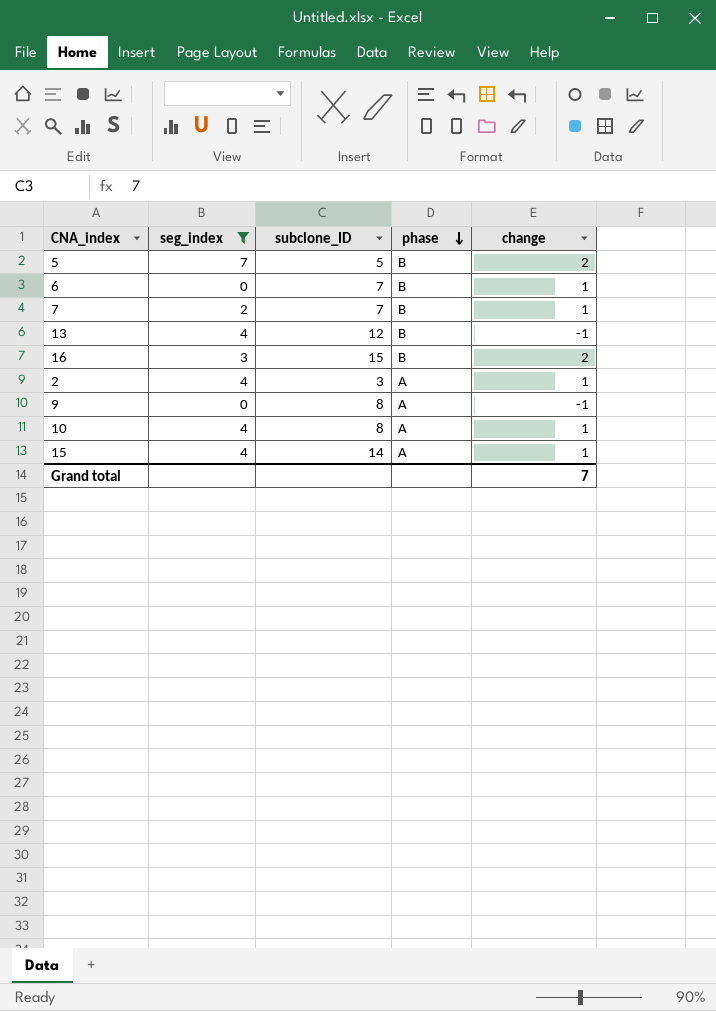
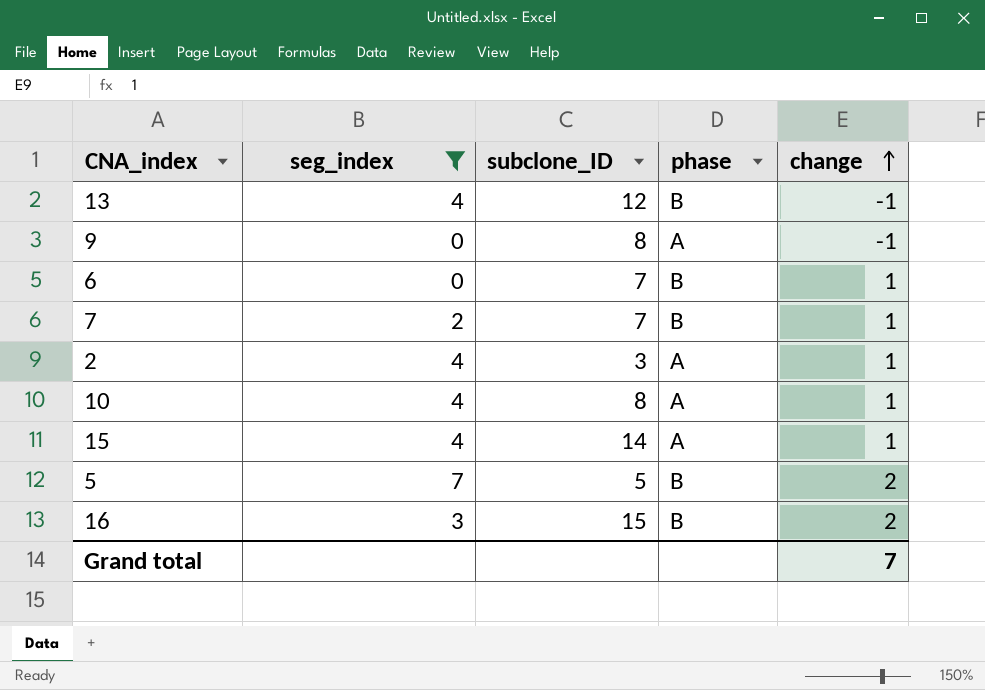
row order: phase descending -> change ascending

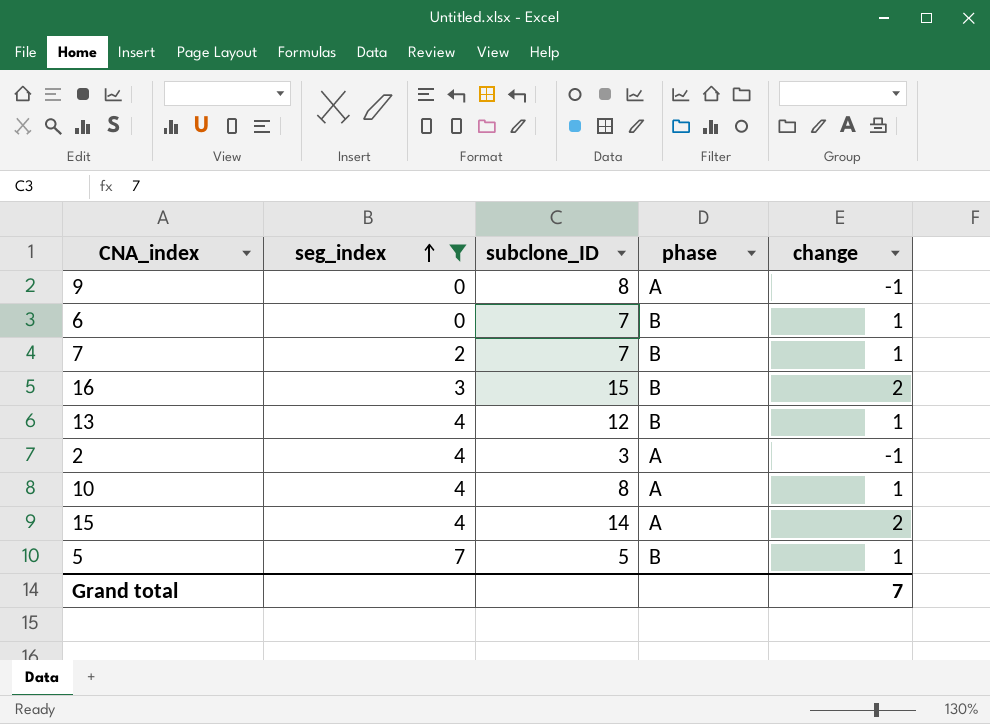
row order: change ascending -> seg_index ascending
13 | change: -1 -> 1
2 | change: 1 -> -1
15 | change: 1 -> 2
5 | change: 2 -> 1

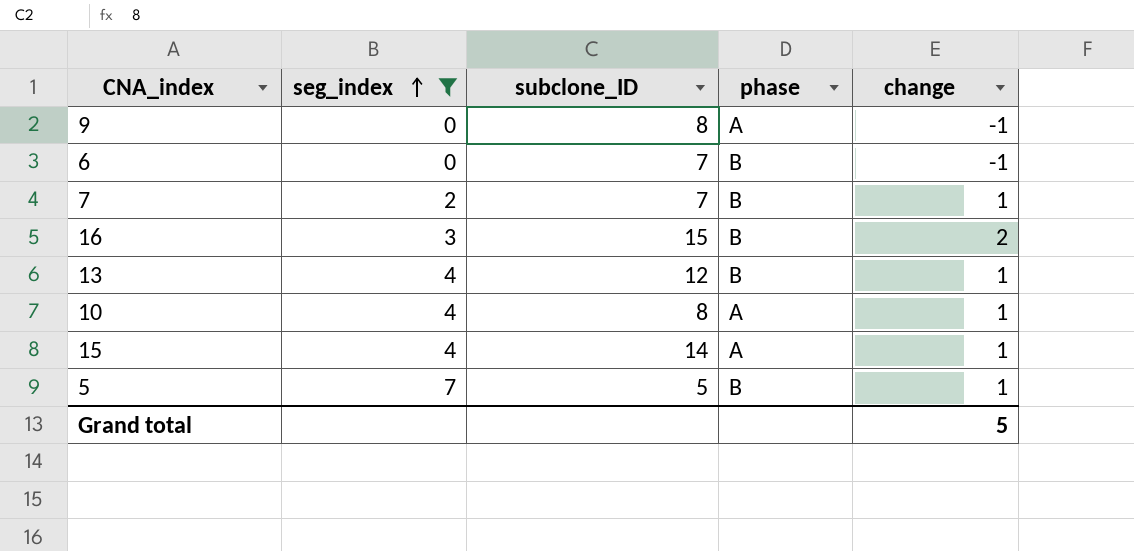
row 2: 4 | 3 | A | -1 -> none
6 | change: 1 -> -1
15 | change: 2 -> 1
Grand total | change: 7 -> 5

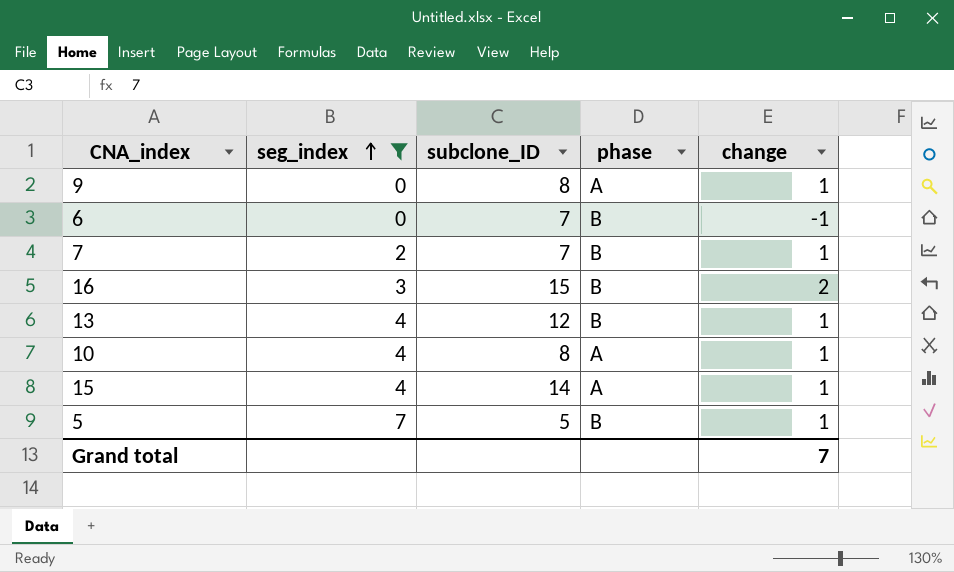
9 | change: -1 -> 1
Grand total | change: 5 -> 7

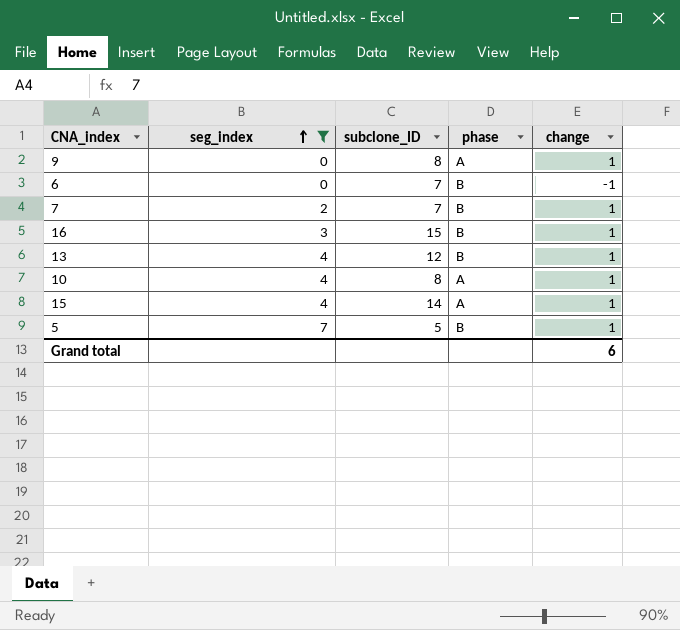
16 | change: 2 -> 1
Grand total | change: 7 -> 6

